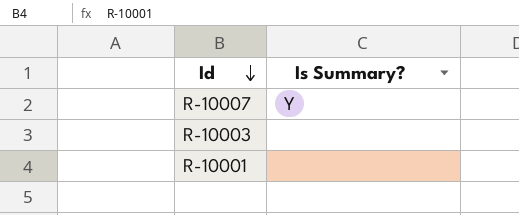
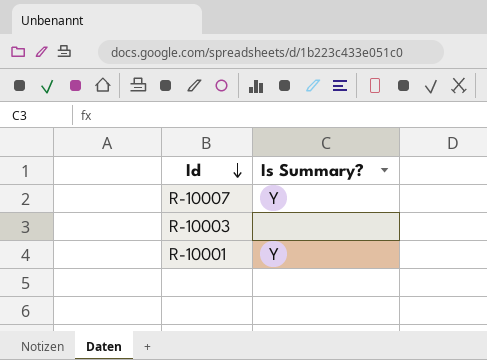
R-10001 | Is Summary?: none -> Y

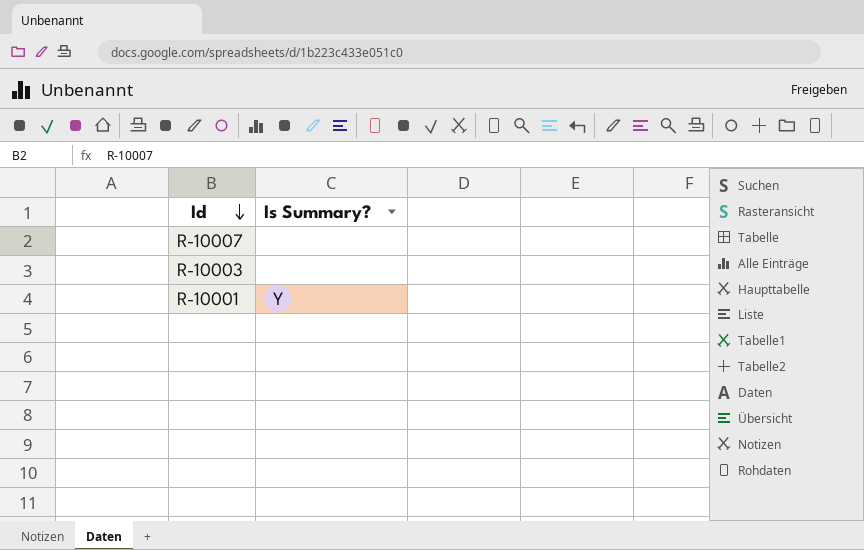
R-10007 | Is Summary?: Y -> none

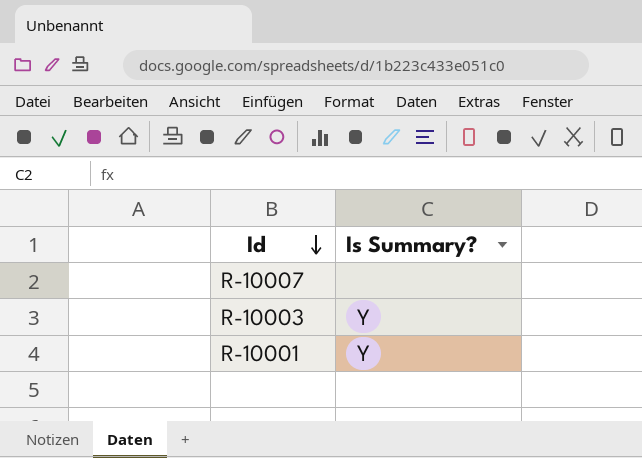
R-10003 | Is Summary?: none -> Y

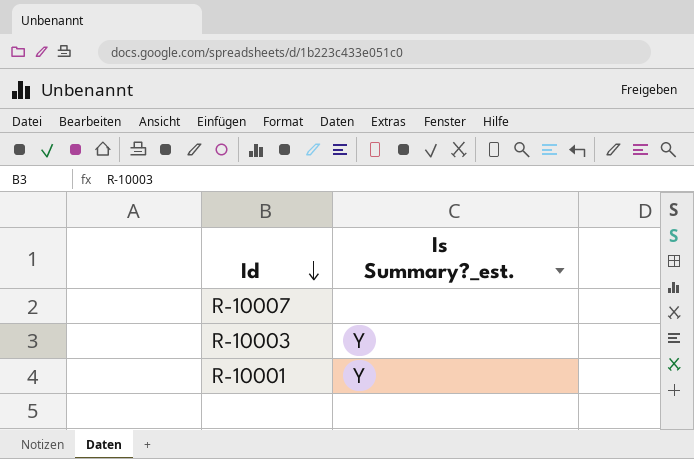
column name: Is Summary? -> Is Summary?_est.

